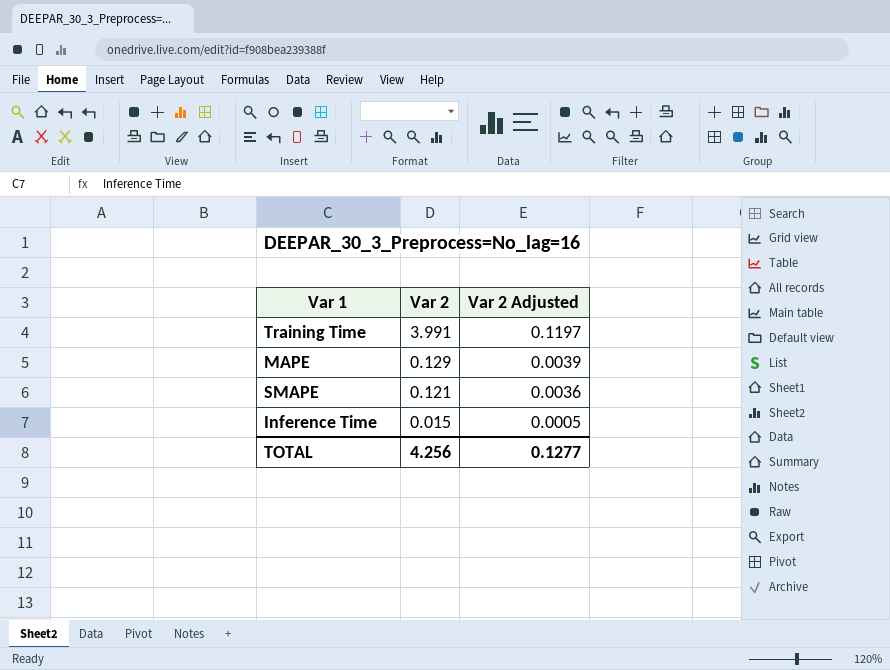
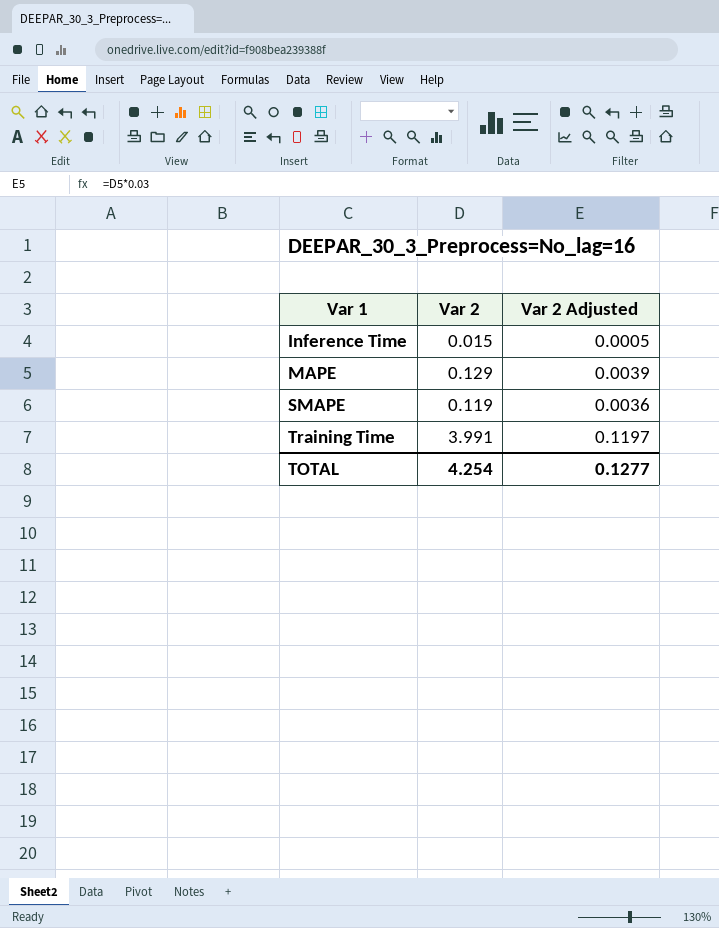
row order: Var 2 descending -> Var 1 ascending
SMAPE | Var 2: 0.121 -> 0.119
TOTAL | Var 2: 4.256 -> 4.254

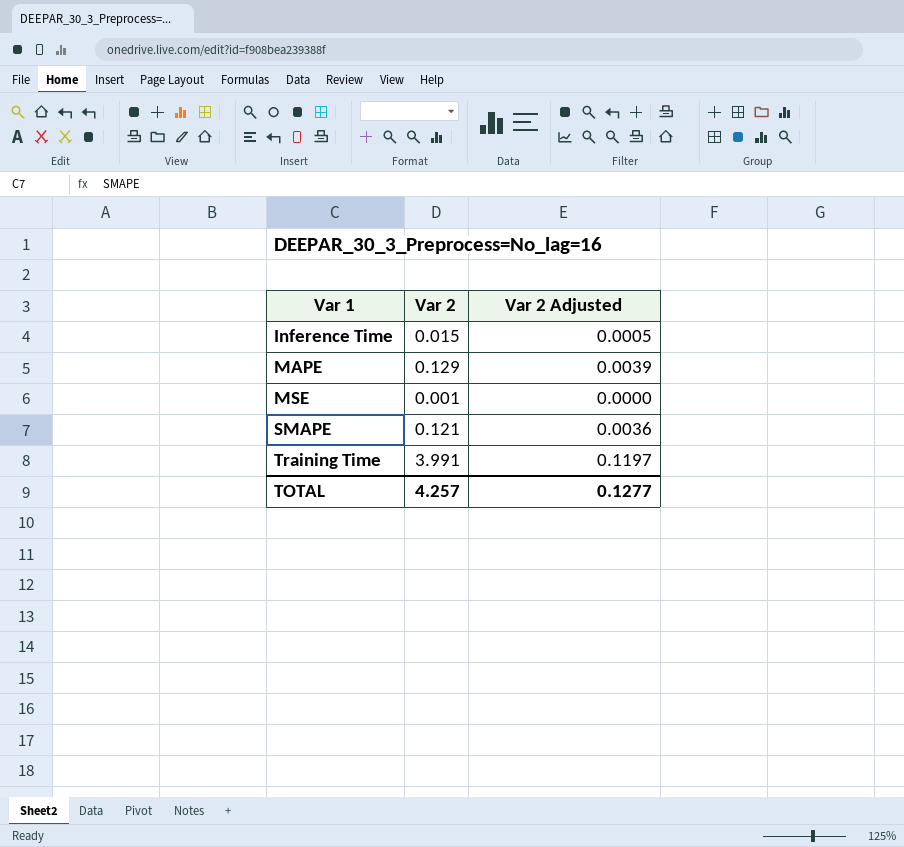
row MSE: none -> 0.001 | 0.0000
SMAPE | Var 2: 0.119 -> 0.121
TOTAL | Var 2: 4.254 -> 4.257

